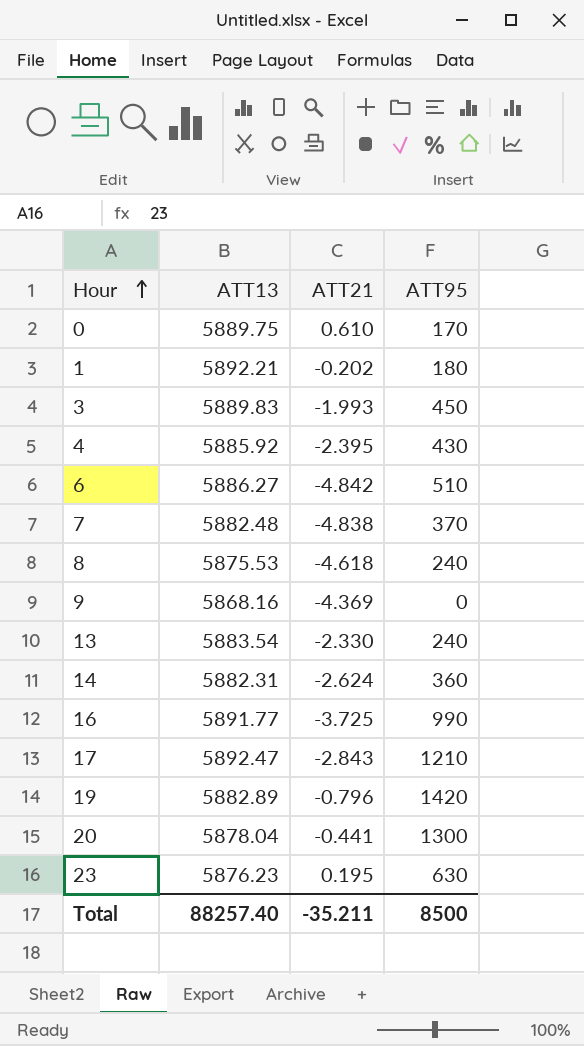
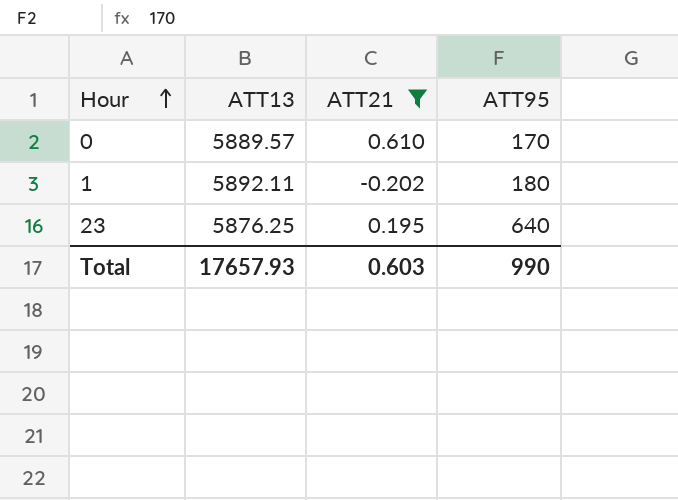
filter: none -> ATT21 >= -0.202
0 | ATT13: 5889.75 -> 5889.57
1 | ATT13: 5892.21 -> 5892.11
23 | ATT13: 5876.23 -> 5876.25
23 | ATT95: 630 -> 640
Total | ATT13: 88257.40 -> 17657.93
Total | ATT21: -35.211 -> 0.603
Total | ATT95: 8500 -> 990

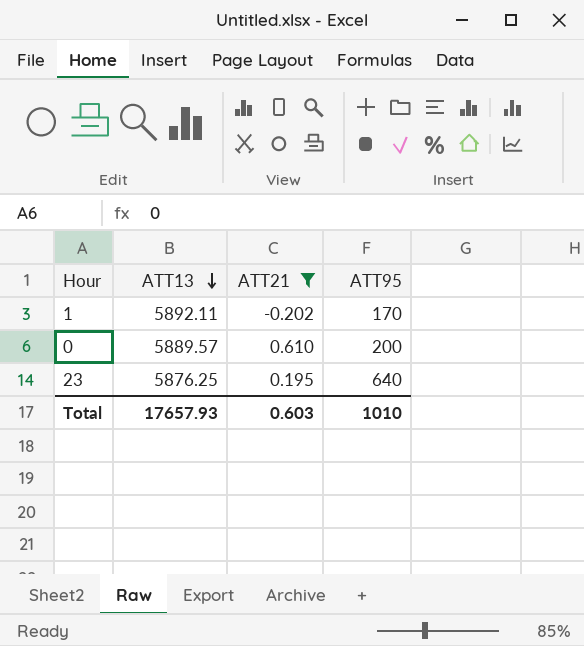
row order: Hour ascending -> ATT13 descending
1 | ATT95: 180 -> 170
0 | ATT95: 170 -> 200
Total | ATT95: 990 -> 1010

